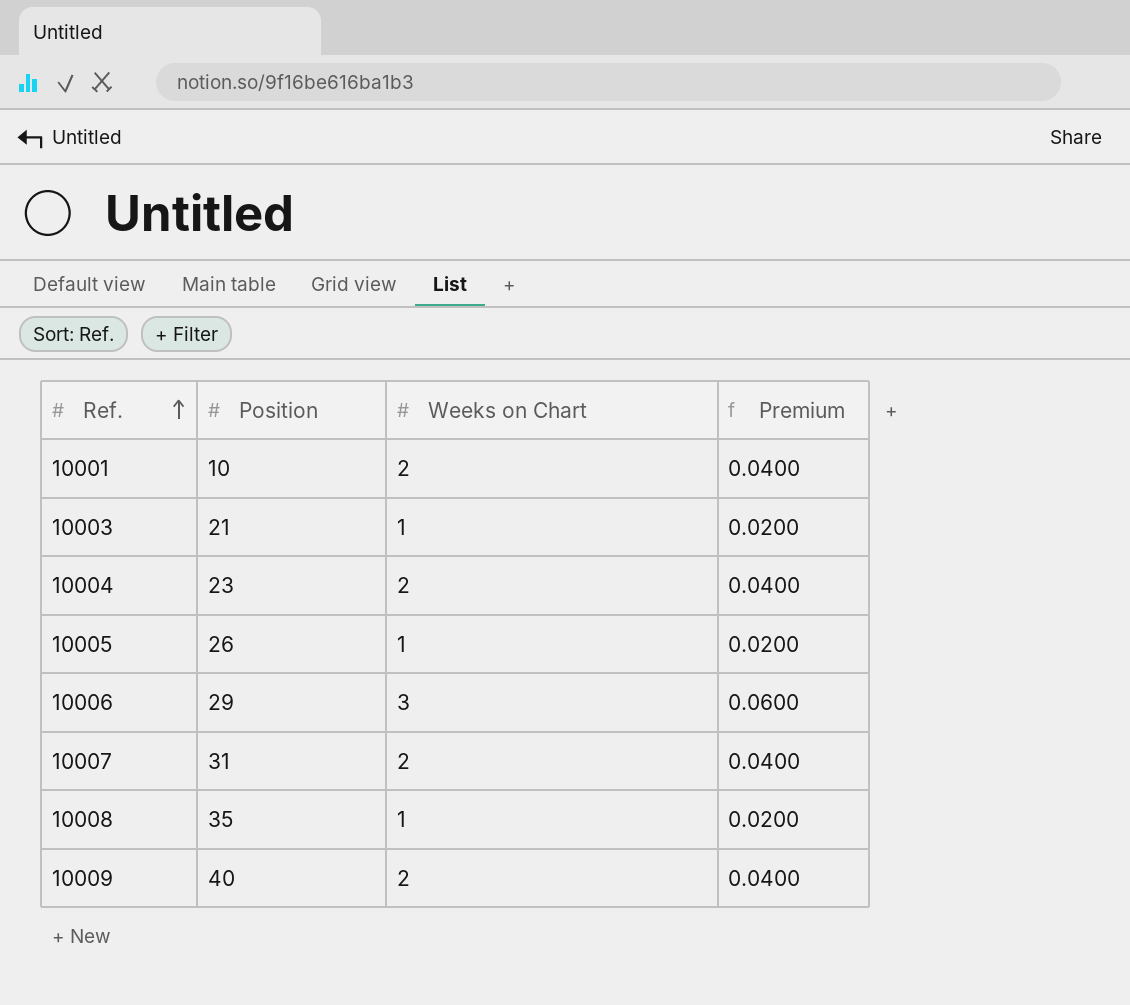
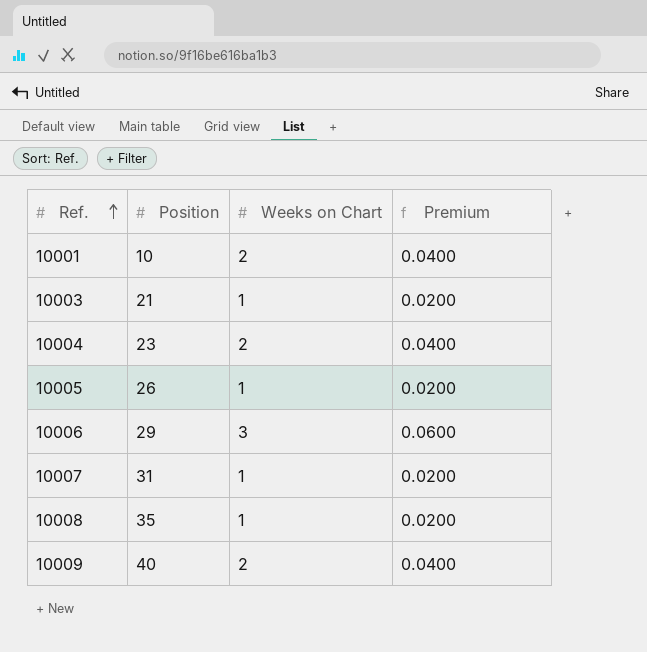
10007 | Weeks on Chart: 2 -> 1
10007 | Premium: 0.0400 -> 0.0200

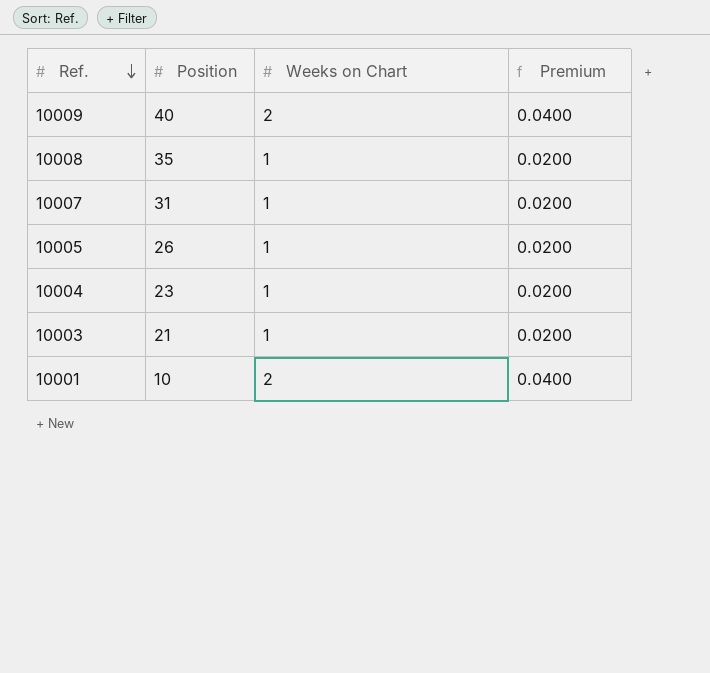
row order: Ref. ascending -> Ref. descending
row 10006: 29 | 3 | 0.0600 -> none
10004 | Weeks on Chart: 2 -> 1
10004 | Premium: 0.0400 -> 0.0200

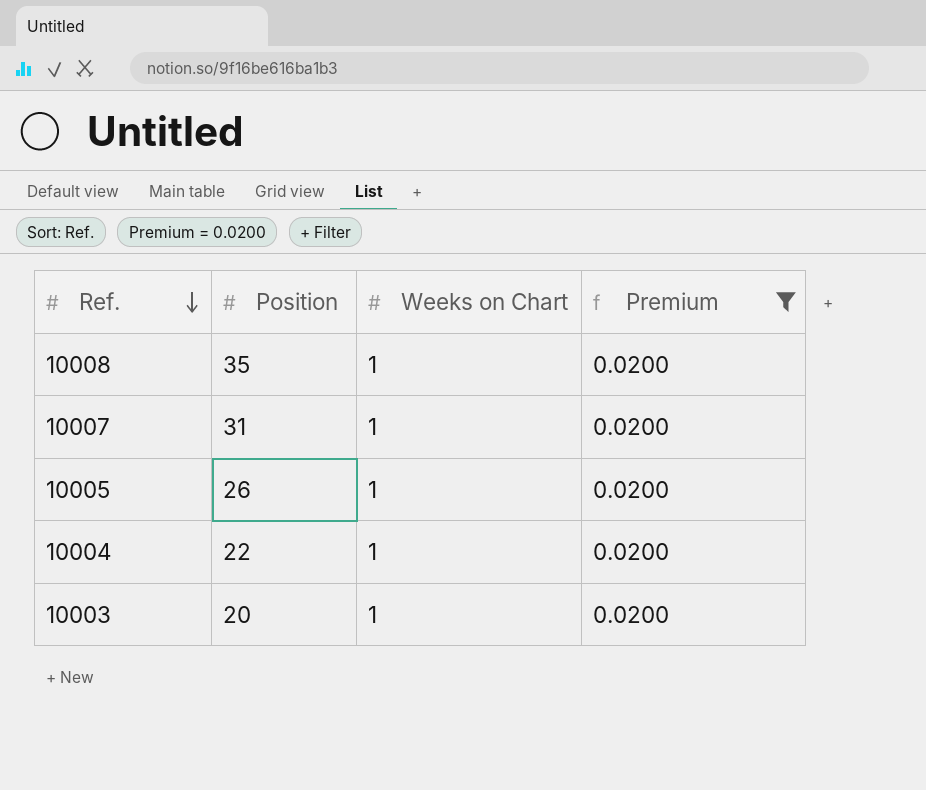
filter: none -> Premium = 0.0200
10004 | Position: 23 -> 22
10003 | Position: 21 -> 20

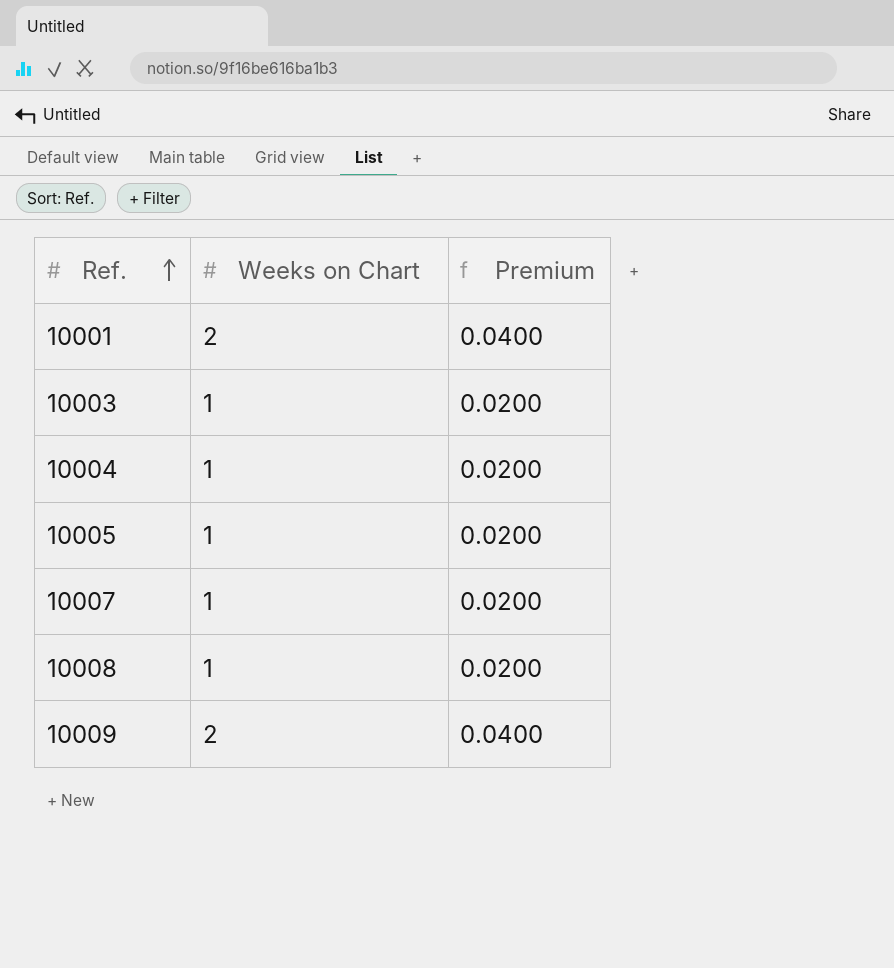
filter: Premium = 0.0200 -> none
row order: Ref. descending -> Ref. ascending
column Position | position: 2 -> none

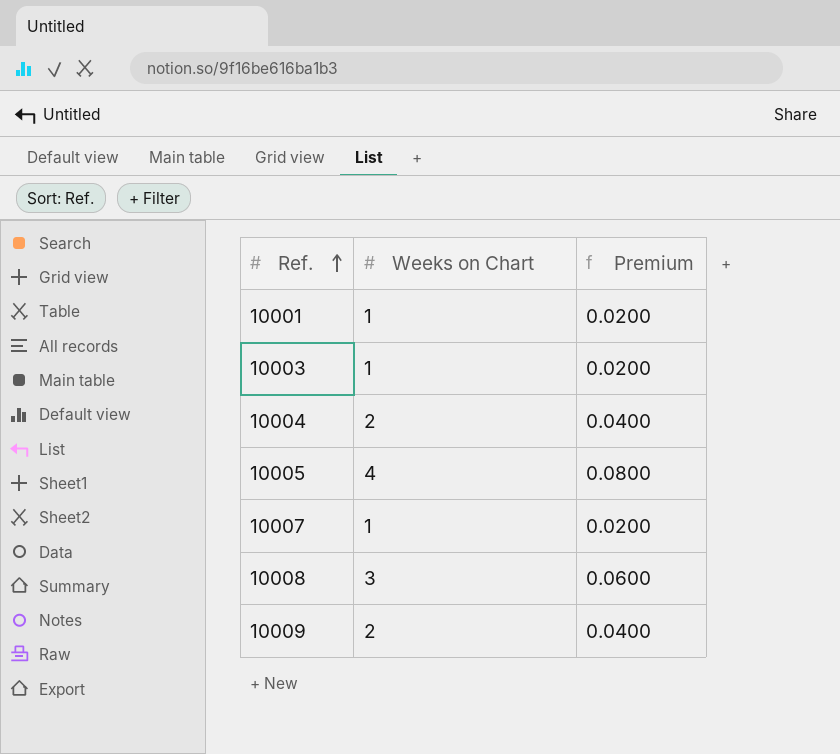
10001 | Weeks on Chart: 2 -> 1
10001 | Premium: 0.0400 -> 0.0200
10004 | Weeks on Chart: 1 -> 2
10004 | Premium: 0.0200 -> 0.0400
10005 | Weeks on Chart: 1 -> 4
10005 | Premium: 0.0200 -> 0.0800
10008 | Weeks on Chart: 1 -> 3
10008 | Premium: 0.0200 -> 0.0600

